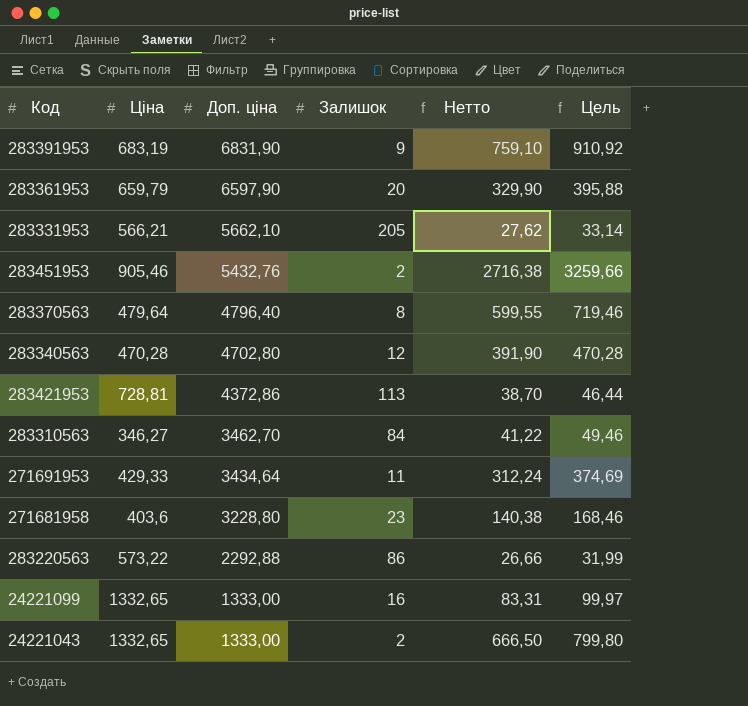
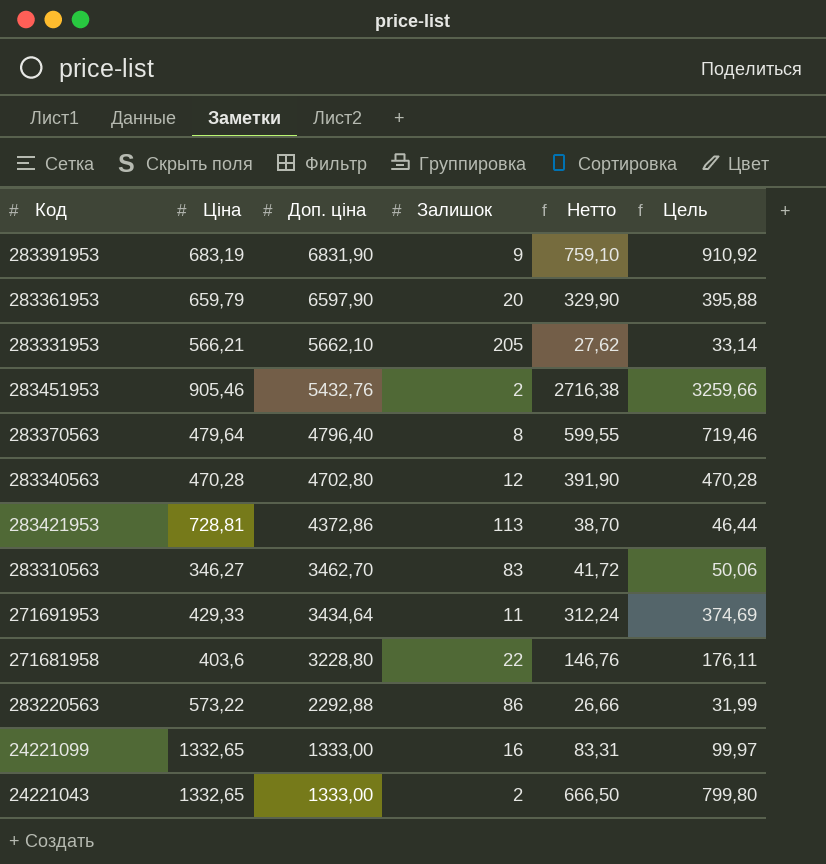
283310563 | Залишок: 84 -> 83
283310563 | Нетто: 41,22 -> 41,72
283310563 | Цель: 49,46 -> 50,06
271681958 | Залишок: 23 -> 22
271681958 | Нетто: 140,38 -> 146,76
271681958 | Цель: 168,46 -> 176,11

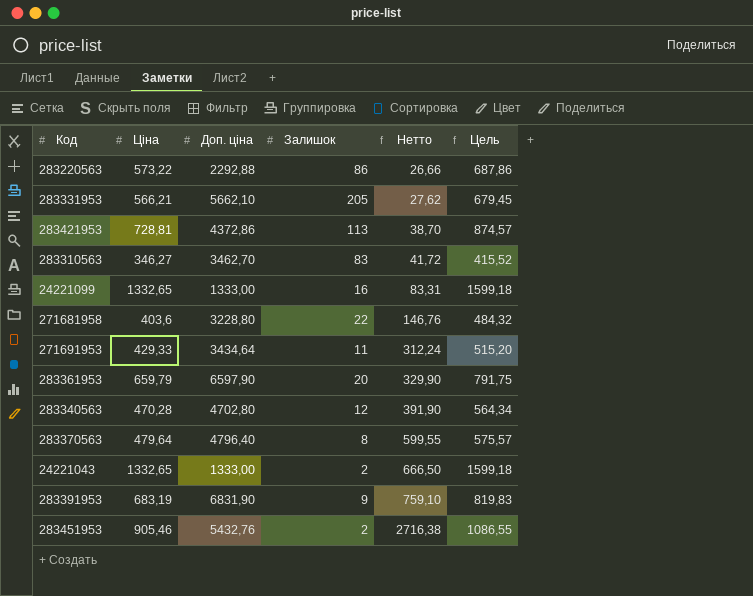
row order: Доп. ціна descending -> Нетто ascending
column Цель | formula: [Нетто] * 1,2 -> [Ціна] * 1,2

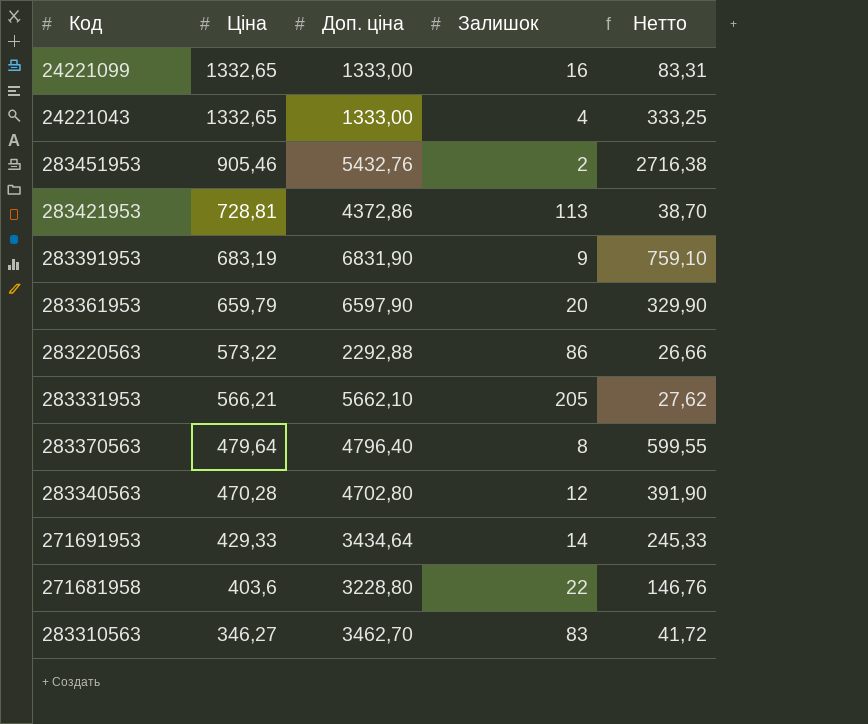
row order: Нетто ascending -> Ціна descending
column Цель | formula: [Ціна] * 1,2 -> none
24221043 | Залишок: 2 -> 4
24221043 | Нетто: 666,50 -> 333,25
271691953 | Залишок: 11 -> 14
271691953 | Нетто: 312,24 -> 245,33

